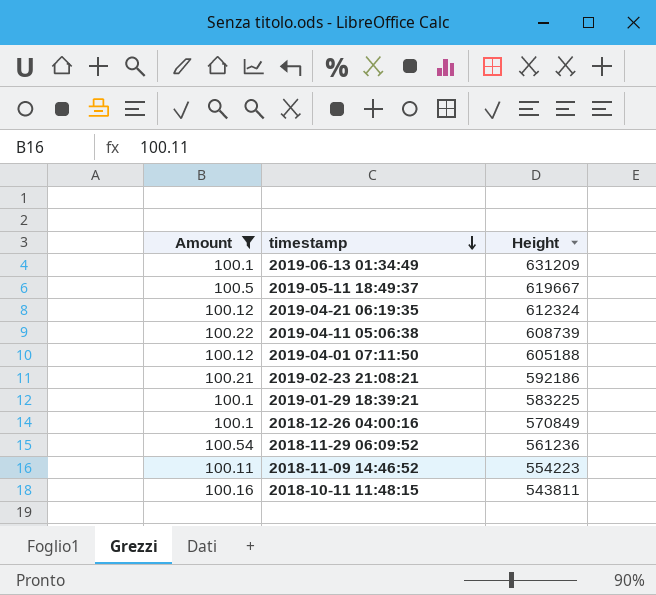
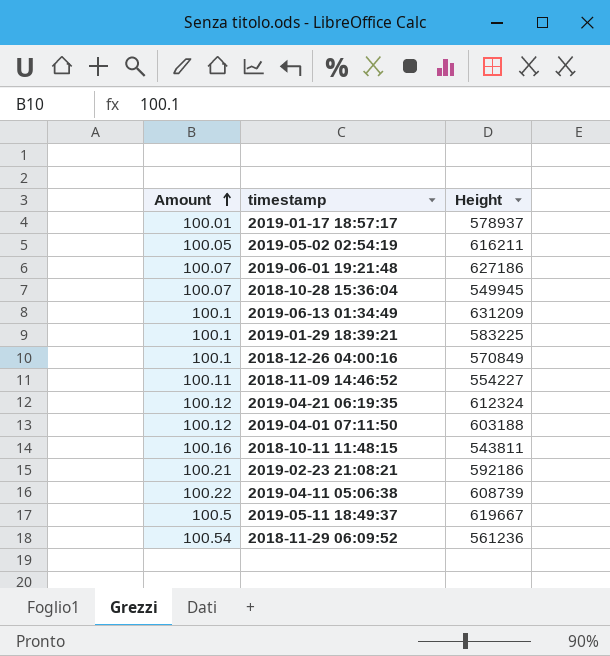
filter: Amount >= 100.1 -> none
row order: timestamp descending -> Amount ascending
2018-11-09 14:46:52 | Height: 554223 -> 554227
2019-04-01 07:11:50 | Height: 605188 -> 603188

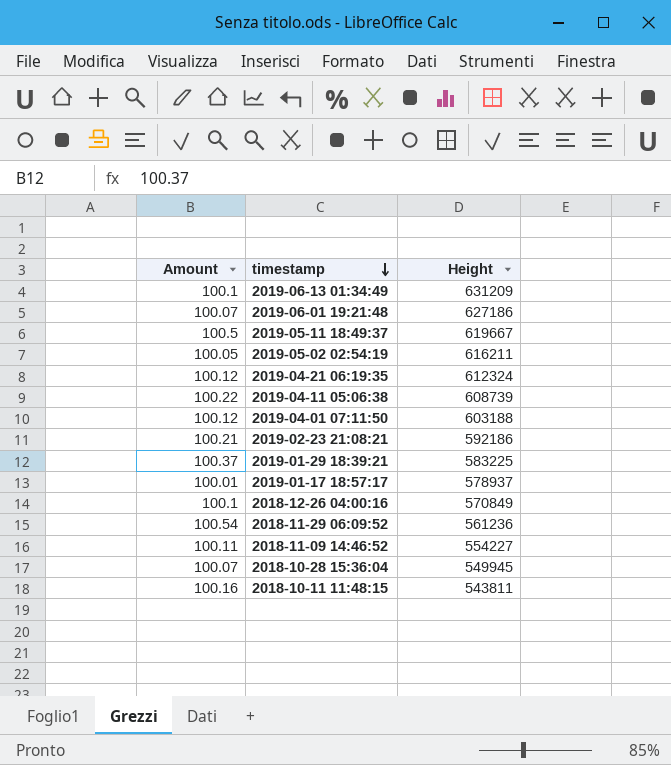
row order: Amount ascending -> timestamp descending
2019-01-29 18:39:21 | Amount: 100.1 -> 100.37

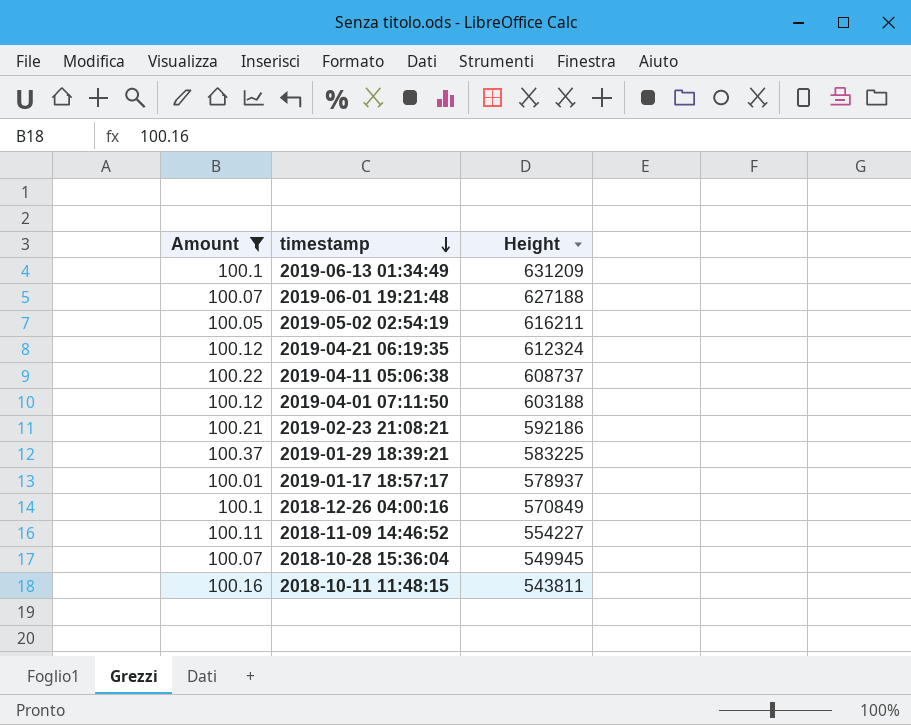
filter: none -> Amount <= 100.37
2019-06-01 19:21:48 | Height: 627186 -> 627188
2019-04-11 05:06:38 | Height: 608739 -> 608737

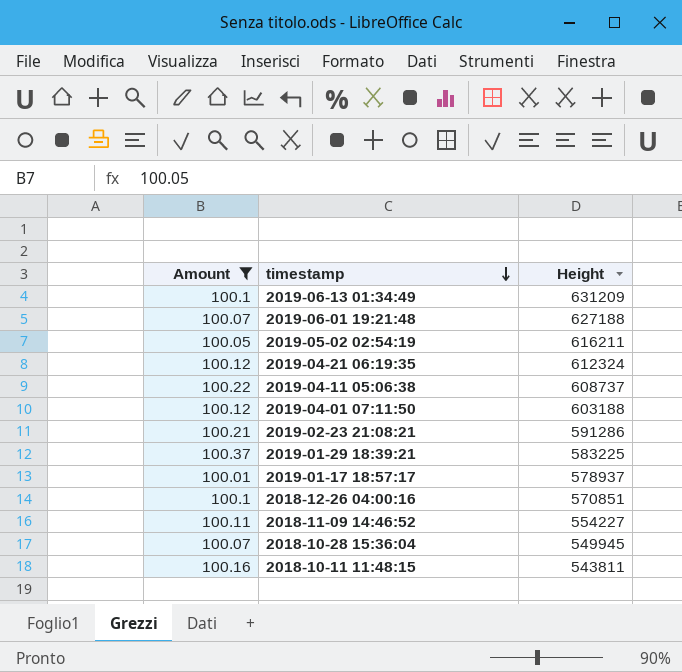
2019-02-23 21:08:21 | Height: 592186 -> 591286
2018-12-26 04:00:16 | Height: 570849 -> 570851

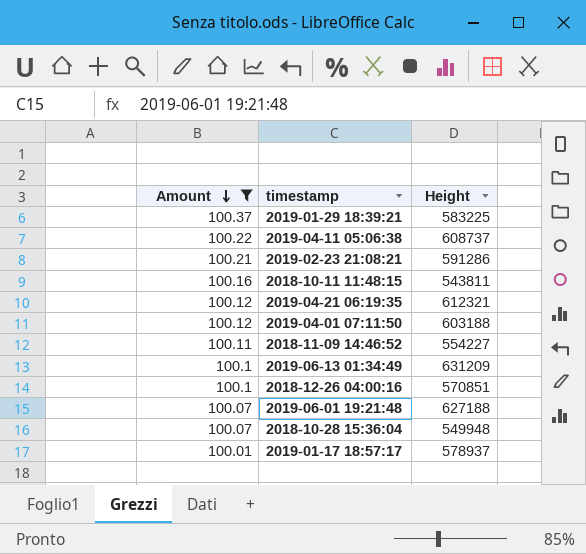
row order: timestamp descending -> Amount descending
row 2019-05-02 02:54:19: 100.05 | 616211 -> none
2019-04-21 06:19:35 | Height: 612324 -> 612321
2018-10-28 15:36:04 | Height: 549945 -> 549948

